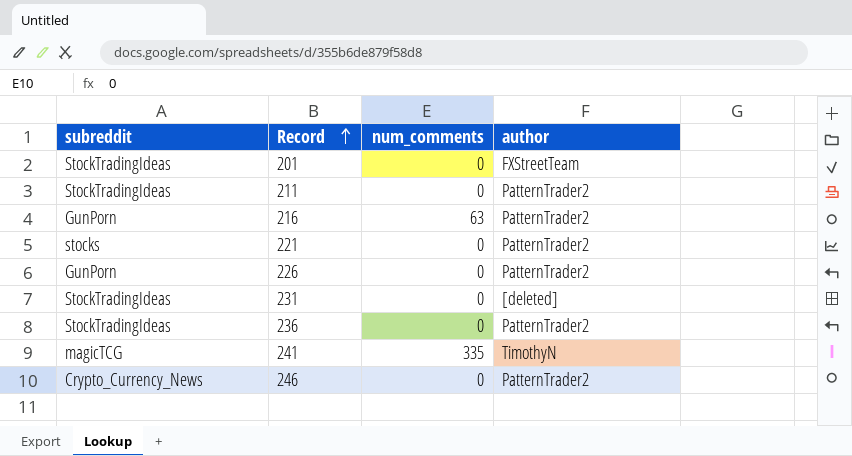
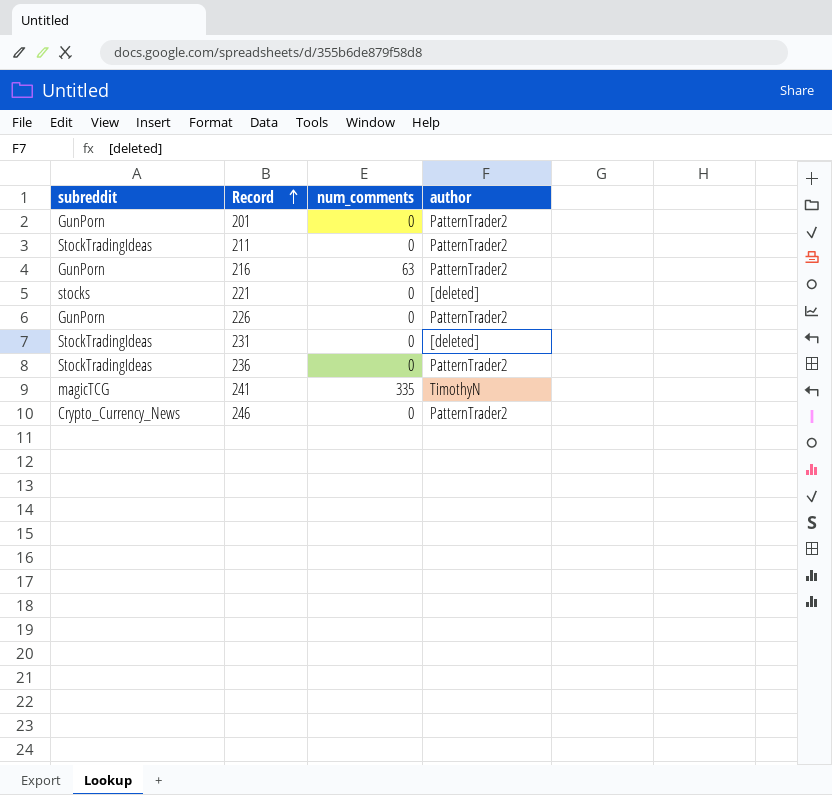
201 | subreddit: StockTradingIdeas -> GunPorn
201 | author: FXStreetTeam -> PatternTrader2
221 | author: PatternTrader2 -> [deleted]

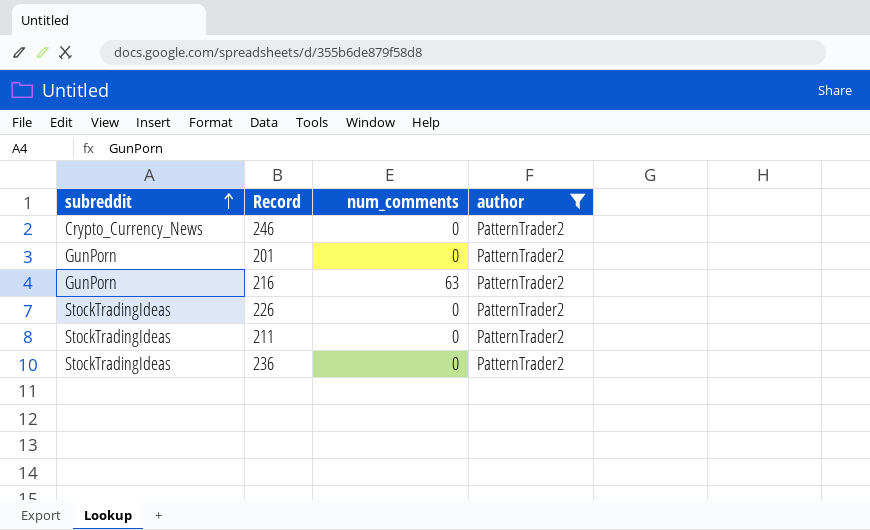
filter: none -> author = PatternTrader2
row order: Record ascending -> subreddit ascending
226 | subreddit: GunPorn -> StockTradingIdeas

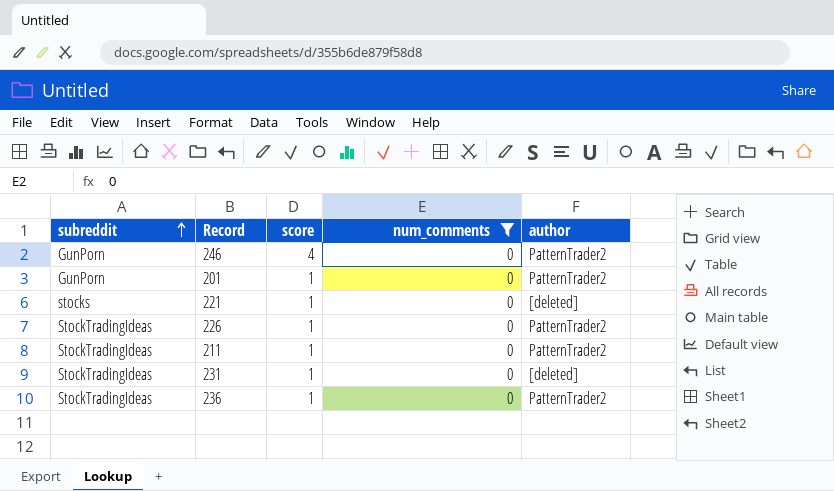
filter: author = PatternTrader2 -> num_comments = 0
column score | position: none -> 3
246 | subreddit: Crypto_Currency_News -> GunPorn

